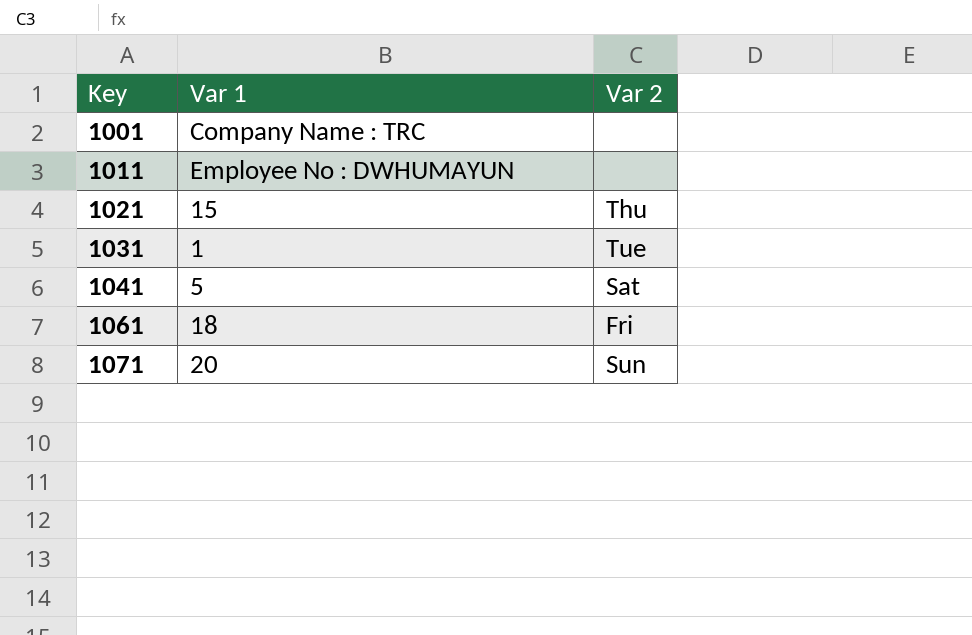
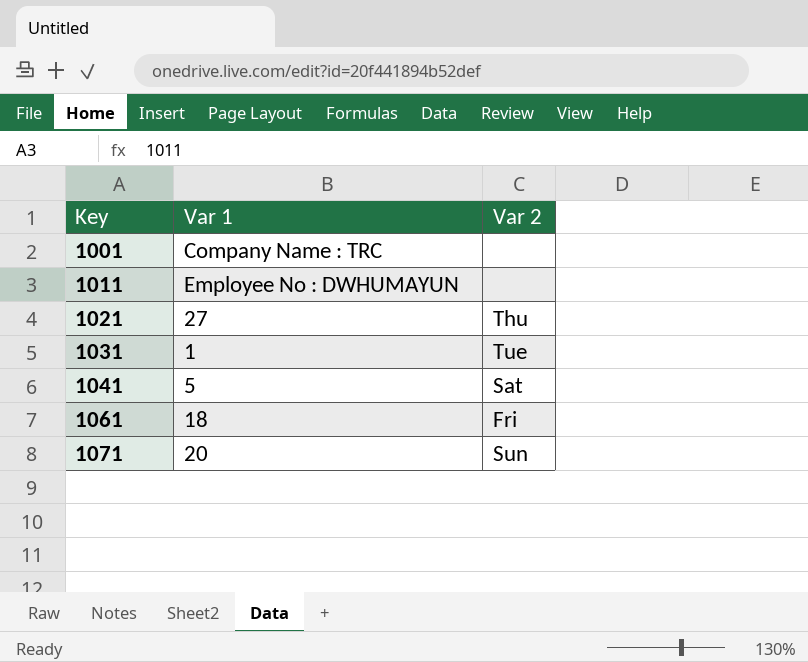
1021 | Var 1: 15 -> 27

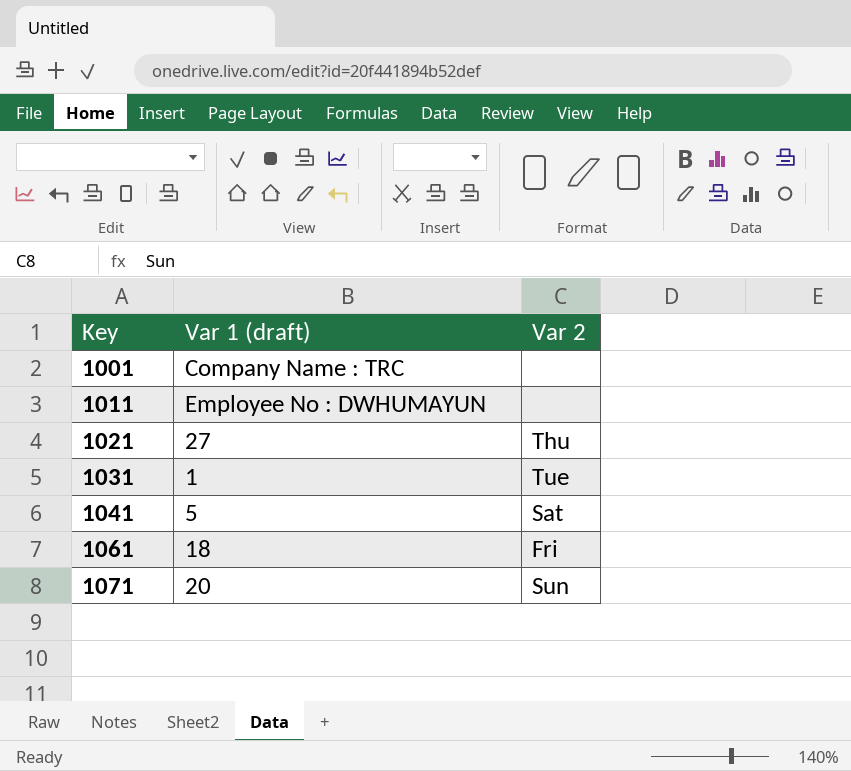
column name: Var 1 -> Var 1 (draft)

